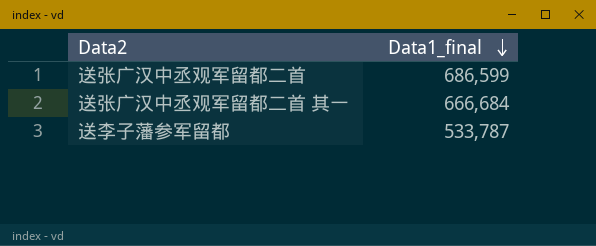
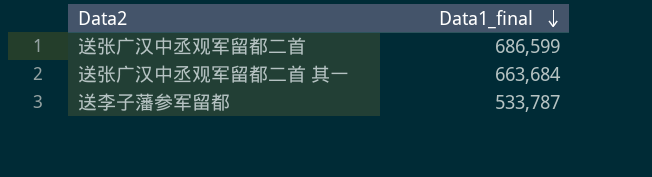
送张广汉中丞观军留都二首 其一 | Data1_final: 666,684 -> 663,684

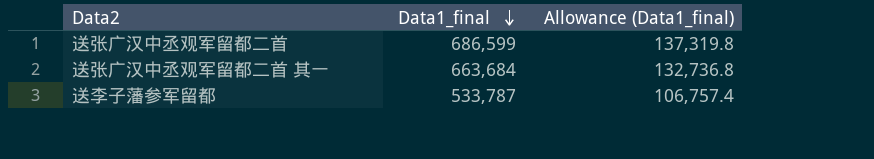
column Allowance (Data1_final) | formula: none -> [Data1_final] * 0.2

